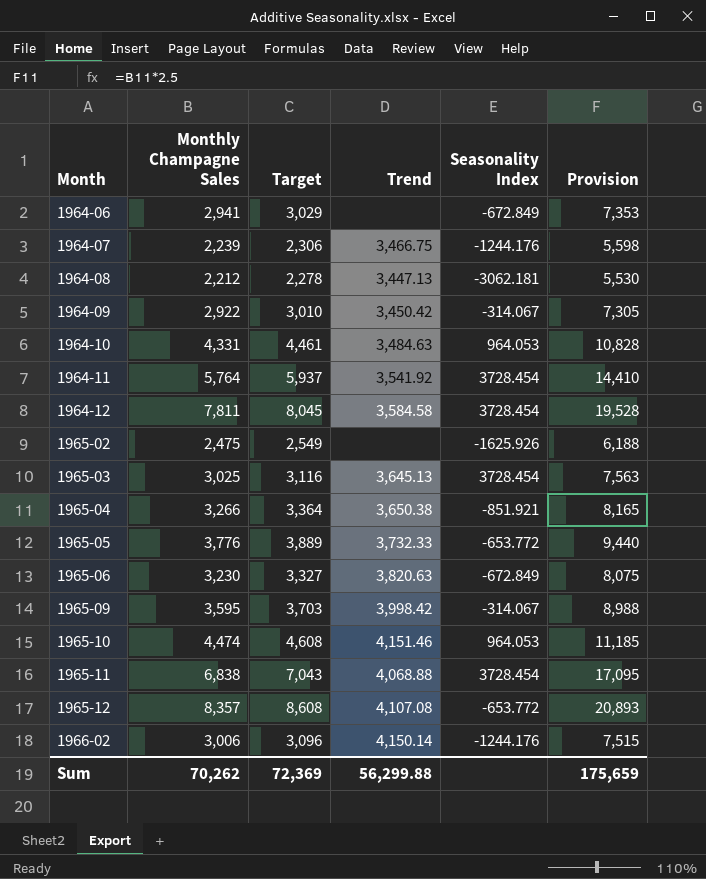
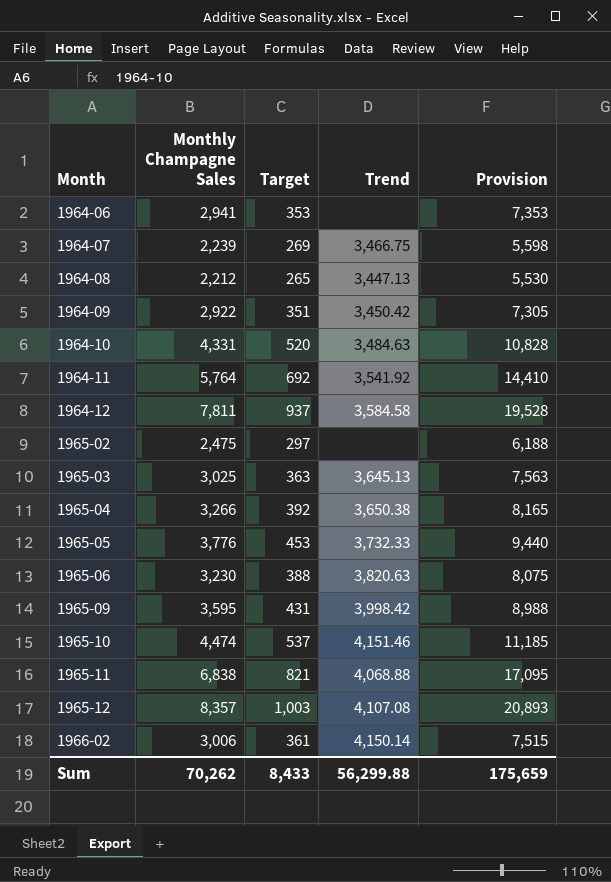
column Seasonality Index | position: 5 -> none
column Target | formula: [Monthly Champagne Sales] * 1.03 -> [Monthly Champagne Sales] * 0.12
Sum | Target: 72,369 -> 8,433

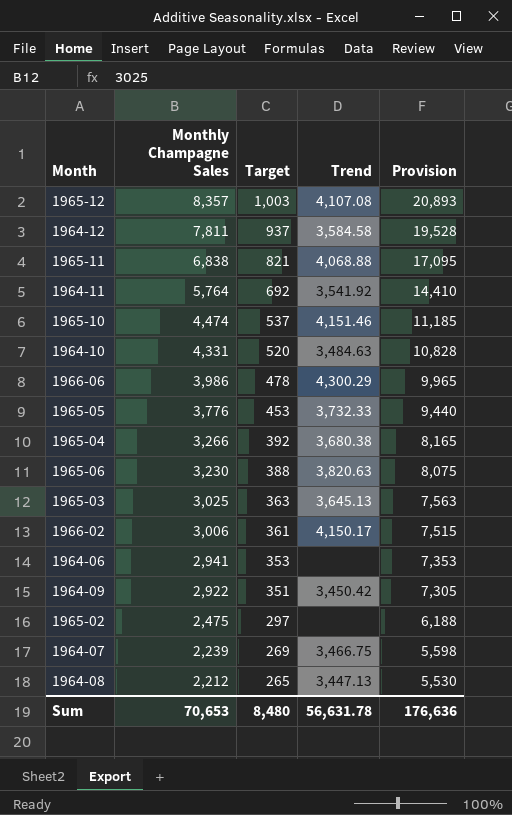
row order: Month ascending -> Monthly Champagne Sales descending
row 1965-09: 3,595 | 431 | 3,998.42 | 8,988 -> none
row 1966-06: none -> 3,986 | 478 | 4,300.29 | 9,965
1965-04 | Trend: 3,650.38 -> 3,680.38
1966-02 | Trend: 4,150.14 -> 4,150.17
Sum | Monthly Champagne Sales: 70,262 -> 70,653
Sum | Target: 8,433 -> 8,480
Sum | Trend: 56,299.88 -> 56,631.78
Sum | Provision: 175,659 -> 176,636

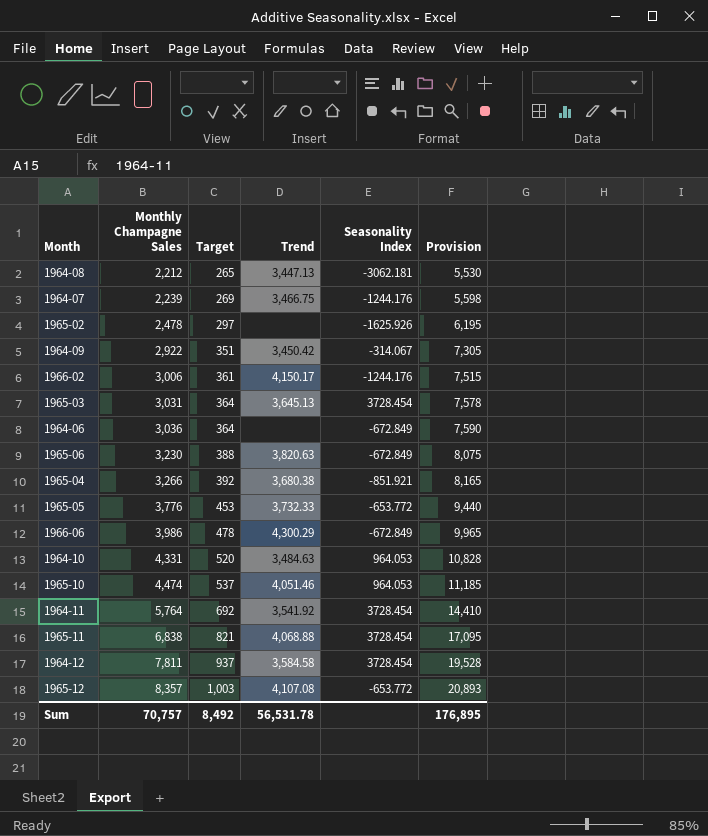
row order: Monthly Champagne Sales descending -> Monthly Champagne Sales ascending
column Seasonality Index | position: none -> 5
1965-02 | Monthly Champagne Sales: 2,475 -> 2,478
1965-02 | Provision: 6,188 -> 6,195
1965-03 | Monthly Champagne Sales: 3,025 -> 3,031
1965-03 | Target: 363 -> 364
1965-03 | Provision: 7,563 -> 7,578
1964-06 | Monthly Champagne Sales: 2,941 -> 3,036
1964-06 | Target: 353 -> 364
1964-06 | Provision: 7,353 -> 7,590
1965-10 | Trend: 4,151.46 -> 4,051.46
Sum | Monthly Champagne Sales: 70,653 -> 70,757
Sum | Target: 8,480 -> 8,492
Sum | Trend: 56,631.78 -> 56,531.78
Sum | Provision: 176,636 -> 176,895

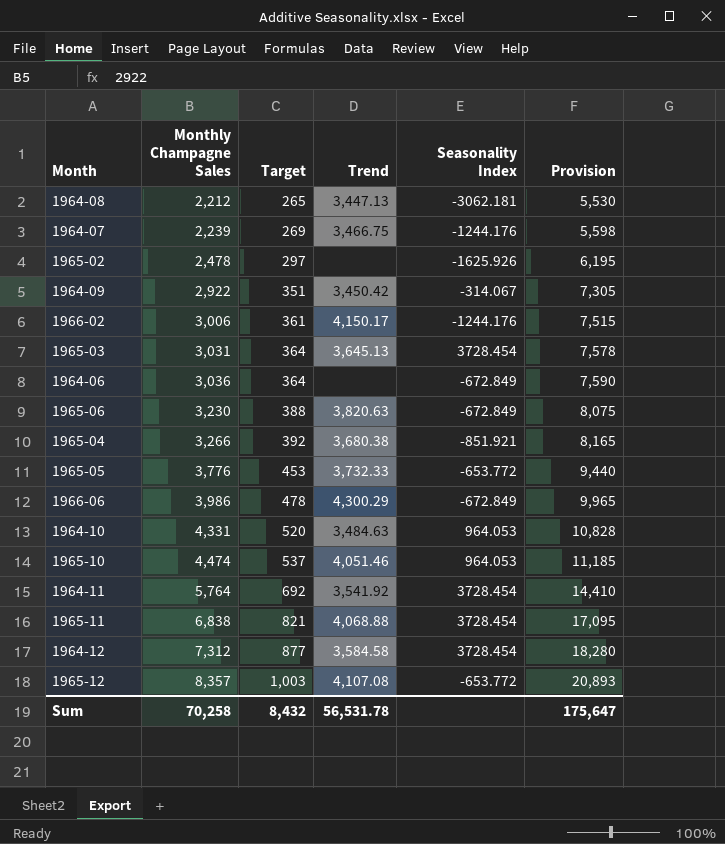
1964-12 | Monthly Champagne Sales: 7,811 -> 7,312
1964-12 | Target: 937 -> 877
1964-12 | Provision: 19,528 -> 18,280
Sum | Monthly Champagne Sales: 70,757 -> 70,258
Sum | Target: 8,492 -> 8,432
Sum | Provision: 176,895 -> 175,647

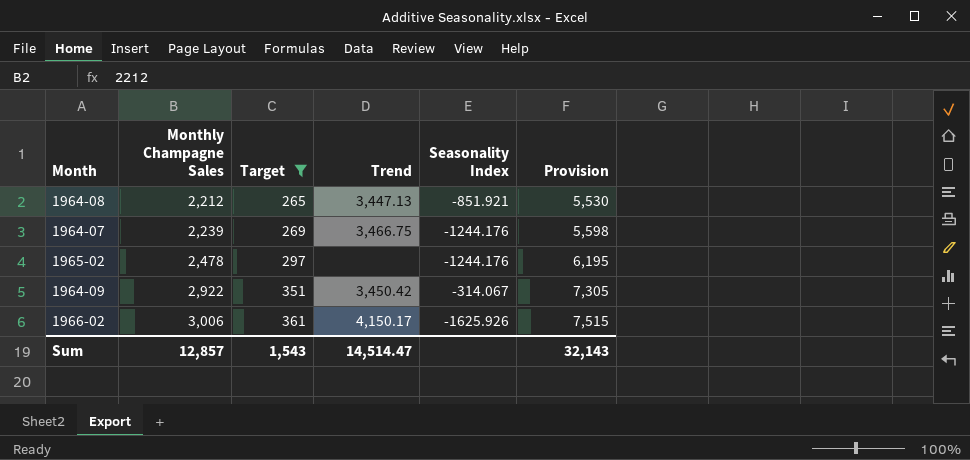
filter: none -> Target <= 361
1964-08 | Seasonality Index: -3062.181 -> -851.921
1965-02 | Seasonality Index: -1625.926 -> -1244.176
1966-02 | Seasonality Index: -1244.176 -> -1625.926
Sum | Monthly Champagne Sales: 70,258 -> 12,857
Sum | Target: 8,432 -> 1,543
Sum | Trend: 56,531.78 -> 14,514.47
Sum | Provision: 175,647 -> 32,143

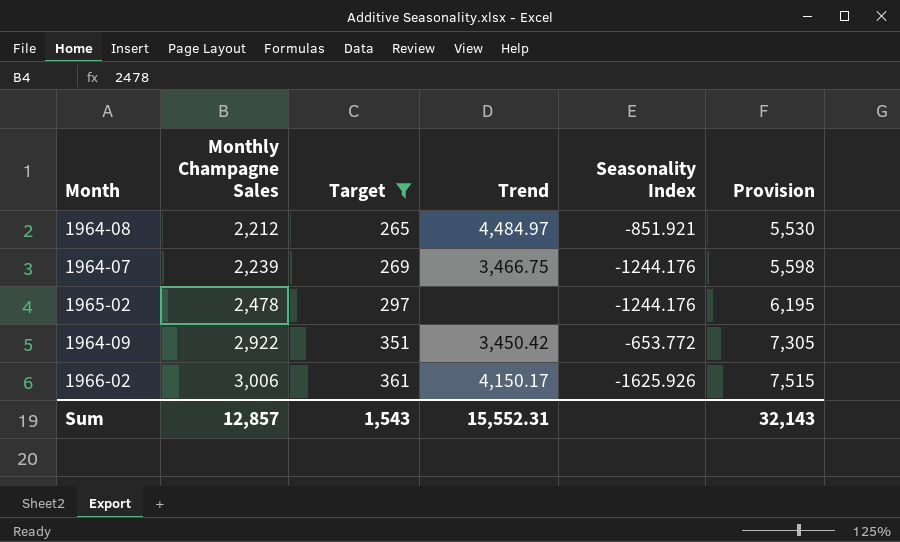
1964-08 | Trend: 3,447.13 -> 4,484.97
1964-09 | Seasonality Index: -314.067 -> -653.772
Sum | Trend: 14,514.47 -> 15,552.31

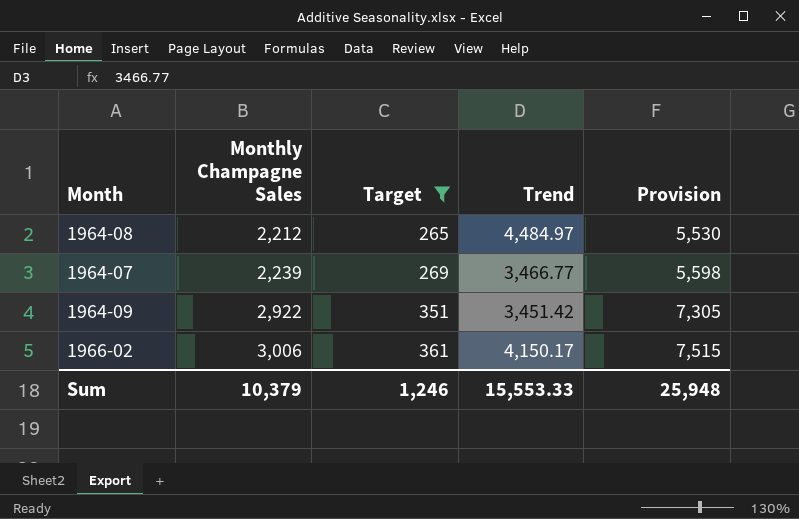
column Seasonality Index | position: 5 -> none
row 1965-02: 2,478 | 297 | none | -1244.176 | 6,195 -> none
1964-07 | Trend: 3,466.75 -> 3,466.77
1964-09 | Trend: 3,450.42 -> 3,451.42
Sum | Monthly Champagne Sales: 12,857 -> 10,379
Sum | Target: 1,543 -> 1,246
Sum | Trend: 15,552.31 -> 15,553.33
Sum | Provision: 32,143 -> 25,948

